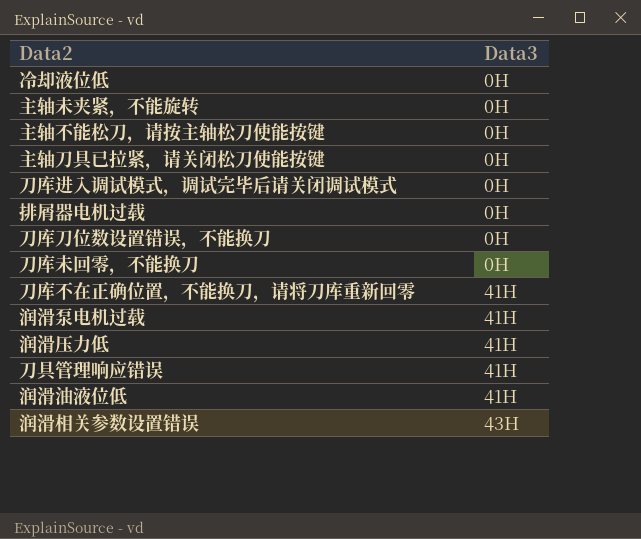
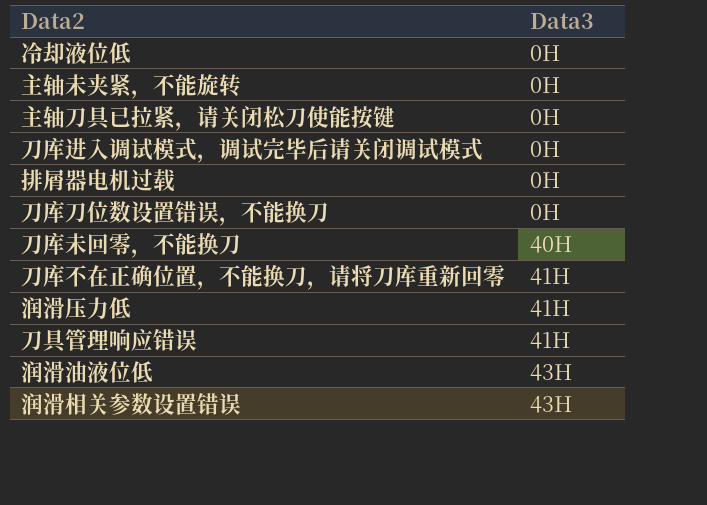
row 主轴不能松刀，请按主轴松刀使能按键: 0H -> none
row 润滑泵电机过载: 41H -> none
刀库未回零，不能换刀 | Data3: 0H -> 40H
润滑油液位低 | Data3: 41H -> 43H

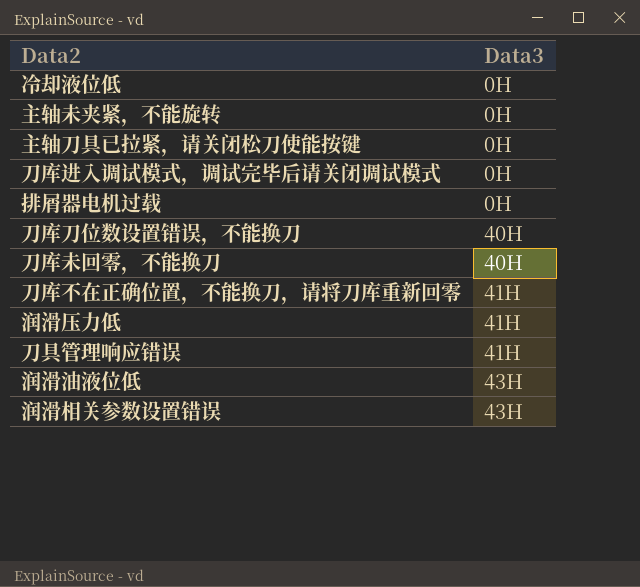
刀库刀位数设置错误，不能换刀 | Data3: 0H -> 40H

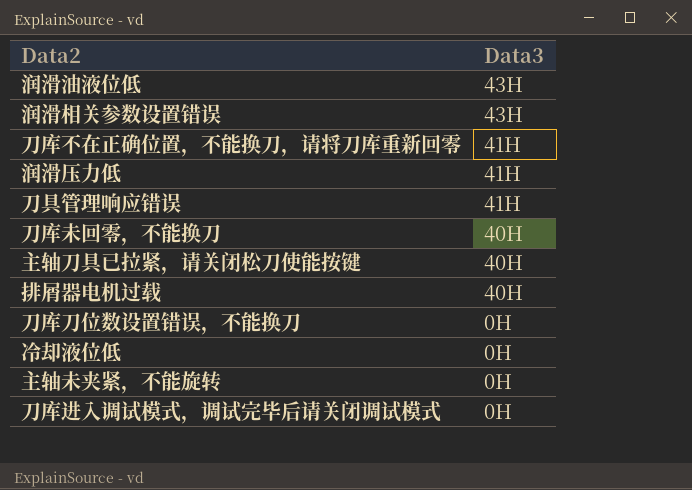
row order: Data3 ascending -> Data3 descending
主轴刀具已拉紧，请关闭松刀使能按键 | Data3: 0H -> 40H
排屑器电机过载 | Data3: 0H -> 40H
刀库刀位数设置错误，不能换刀 | Data3: 40H -> 0H

